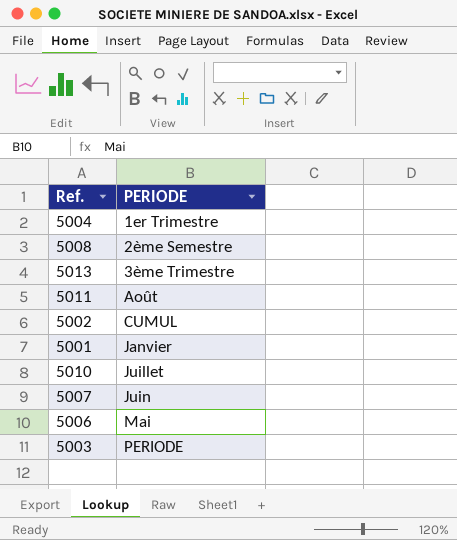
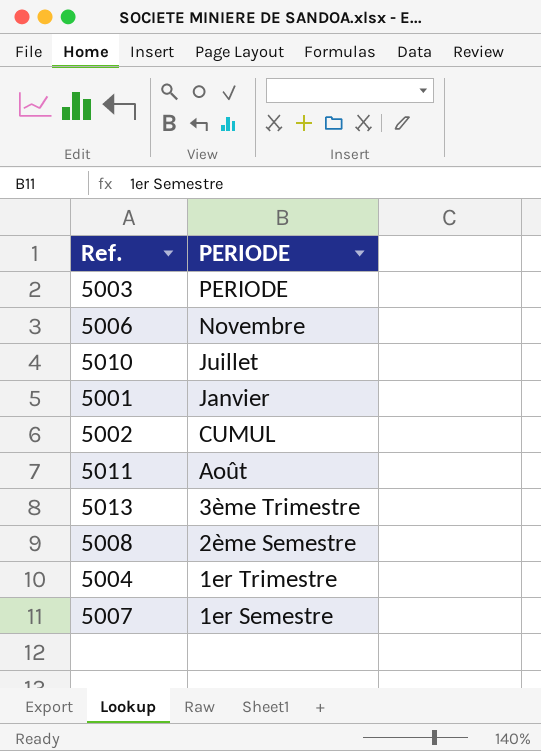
row order: PERIODE ascending -> PERIODE descending
5006 | PERIODE: Mai -> Novembre
5007 | PERIODE: Juin -> 1er Semestre

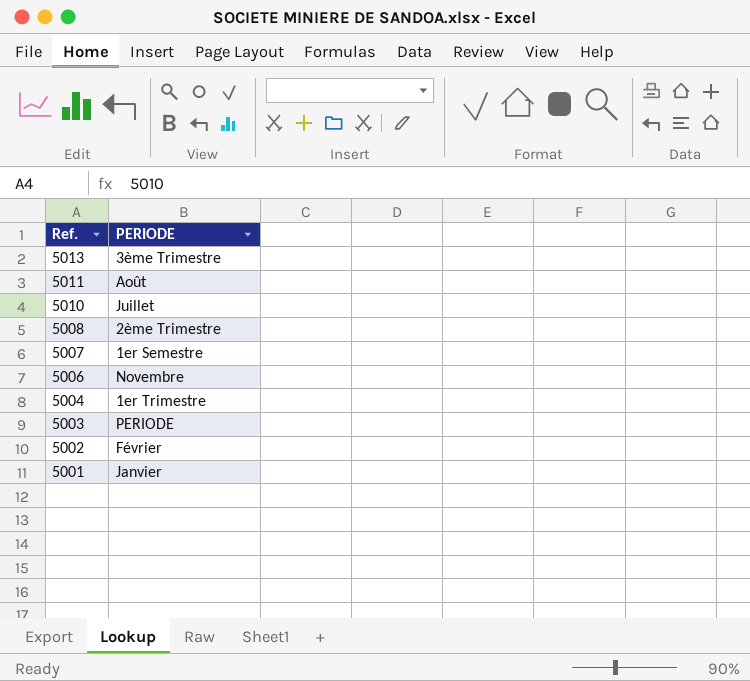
row order: PERIODE descending -> Ref. descending
5008 | PERIODE: 2ème Semestre -> 2ème Trimestre
5002 | PERIODE: CUMUL -> Février

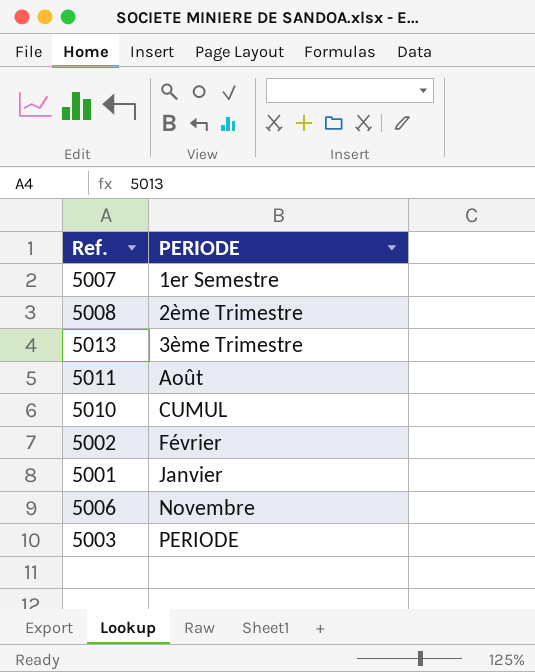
row order: Ref. descending -> PERIODE ascending
row 5004: 1er Trimestre -> none
5010 | PERIODE: Juillet -> CUMUL

